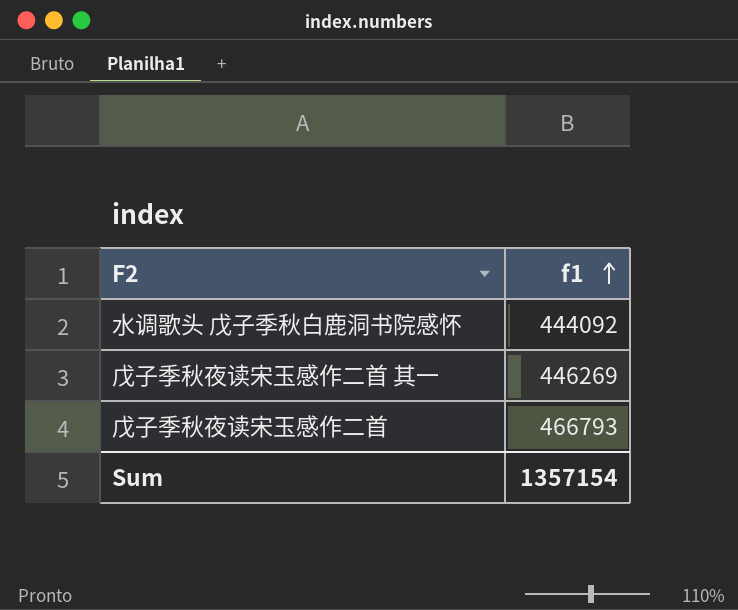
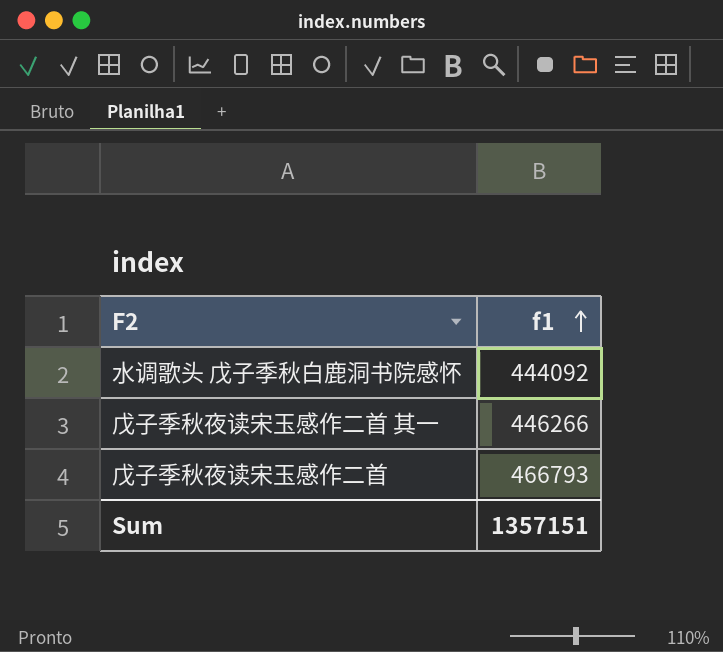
戊子季秋夜读宋玉感作二首 其一 | f1: 446269 -> 446266
Sum | f1: 1357154 -> 1357151

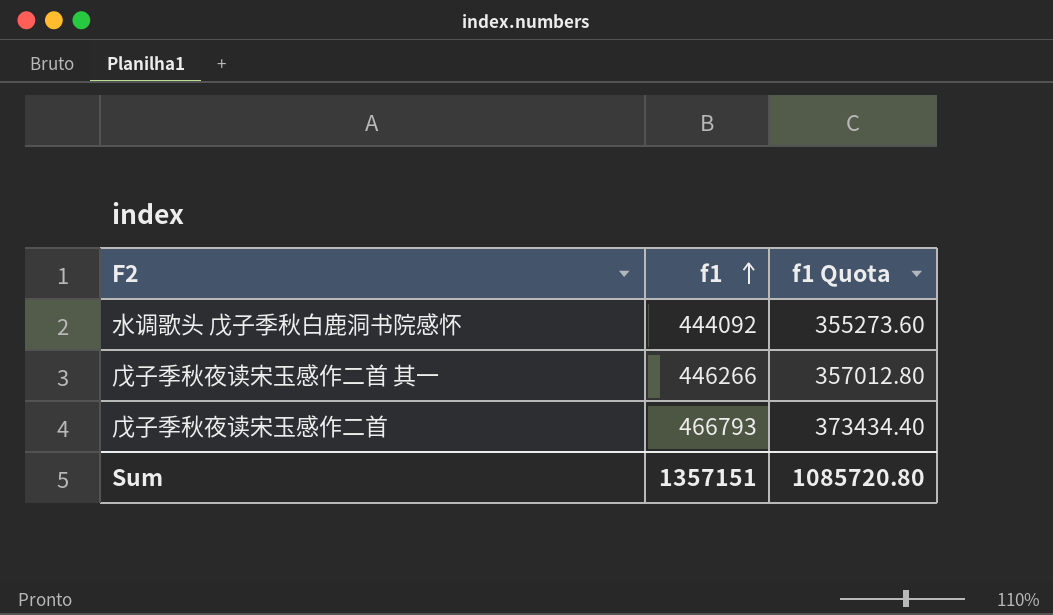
column f1 Quota | formula: none -> [f1] * 0.8

